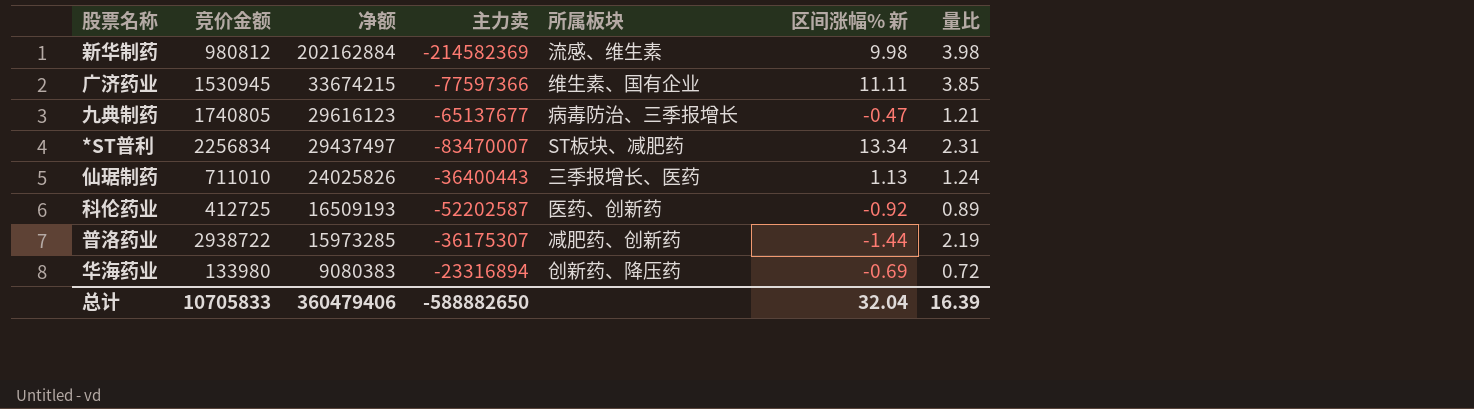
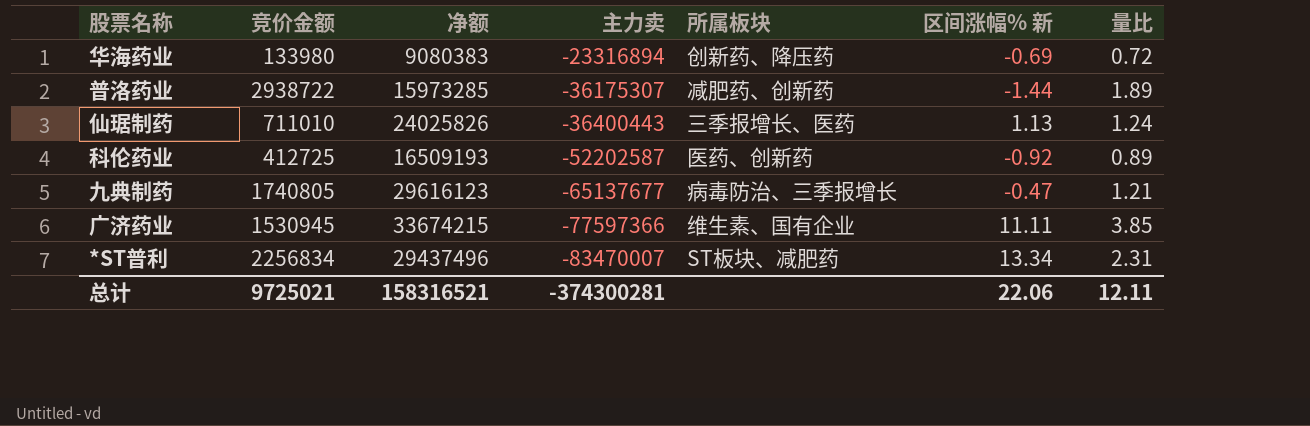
row order: 净额 descending -> 主力卖 descending
row 新华制药: 980812 | 202162884 | -214582369 | 流感、维生素 | 9.98 | 3.98 -> none
普洛药业 | 量比: 2.19 -> 1.89
*ST普利 | 净额: 29437497 -> 29437496
总计 | 竞价金额: 10705833 -> 9725021
总计 | 净额: 360479406 -> 158316521
总计 | 主力卖: -588882650 -> -374300281
总计 | 区间涨幅% 新: 32.04 -> 22.06
总计 | 量比: 16.39 -> 12.11

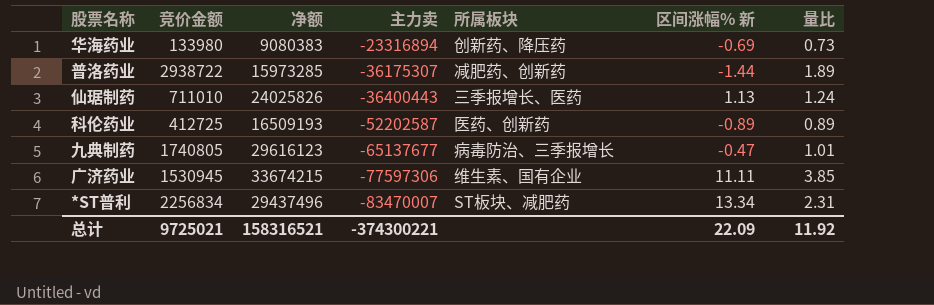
华海药业 | 量比: 0.72 -> 0.73
科伦药业 | 区间涨幅% 新: -0.92 -> -0.89
九典制药 | 量比: 1.21 -> 1.01
广济药业 | 主力卖: -77597366 -> -77597306
总计 | 主力卖: -374300281 -> -374300221
总计 | 区间涨幅% 新: 22.06 -> 22.09
总计 | 量比: 12.11 -> 11.92

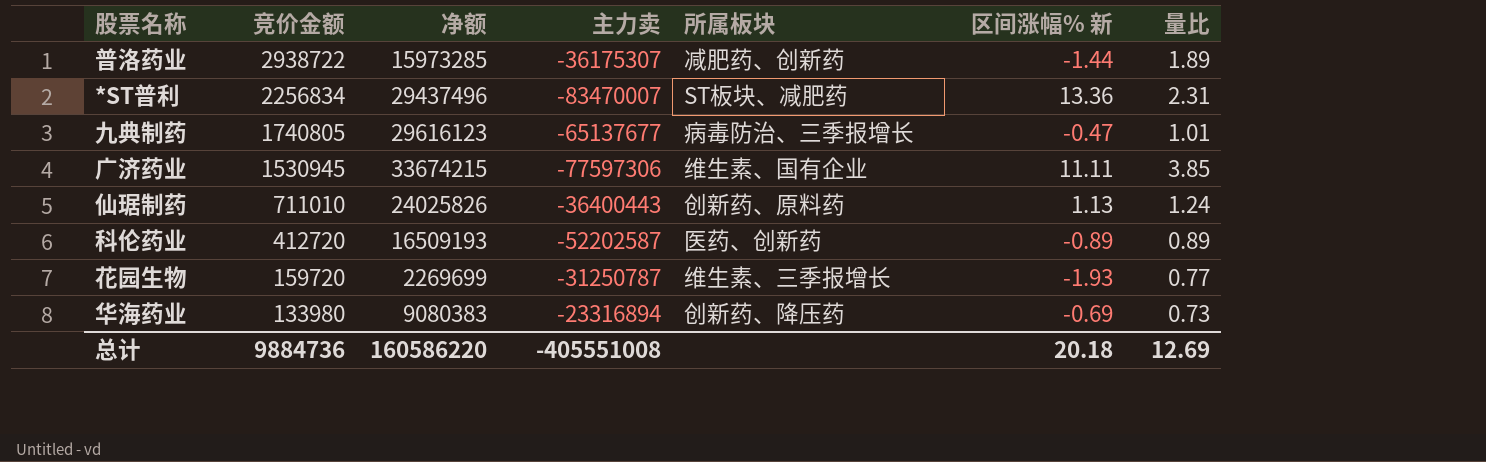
row order: 主力卖 descending -> 竞价金额 descending
*ST普利 | 区间涨幅% 新: 13.34 -> 13.36
仙琚制药 | 所属板块: 三季报增长、医药 -> 创新药、原料药
科伦药业 | 竞价金额: 412725 -> 412720
row 花园生物: none -> 159720 | 2269699 | -31250787 | 维生素、三季报增长 | -1.93 | 0.77
总计 | 竞价金额: 9725021 -> 9884736
总计 | 净额: 158316521 -> 160586220
总计 | 主力卖: -374300221 -> -405551008
总计 | 区间涨幅% 新: 22.09 -> 20.18
总计 | 量比: 11.92 -> 12.69

